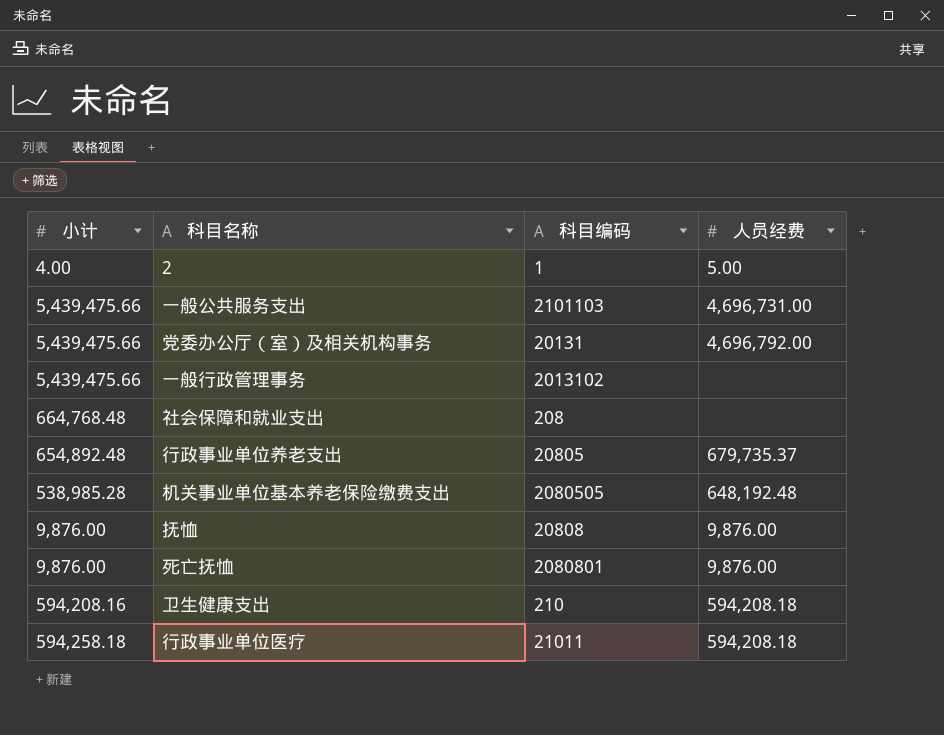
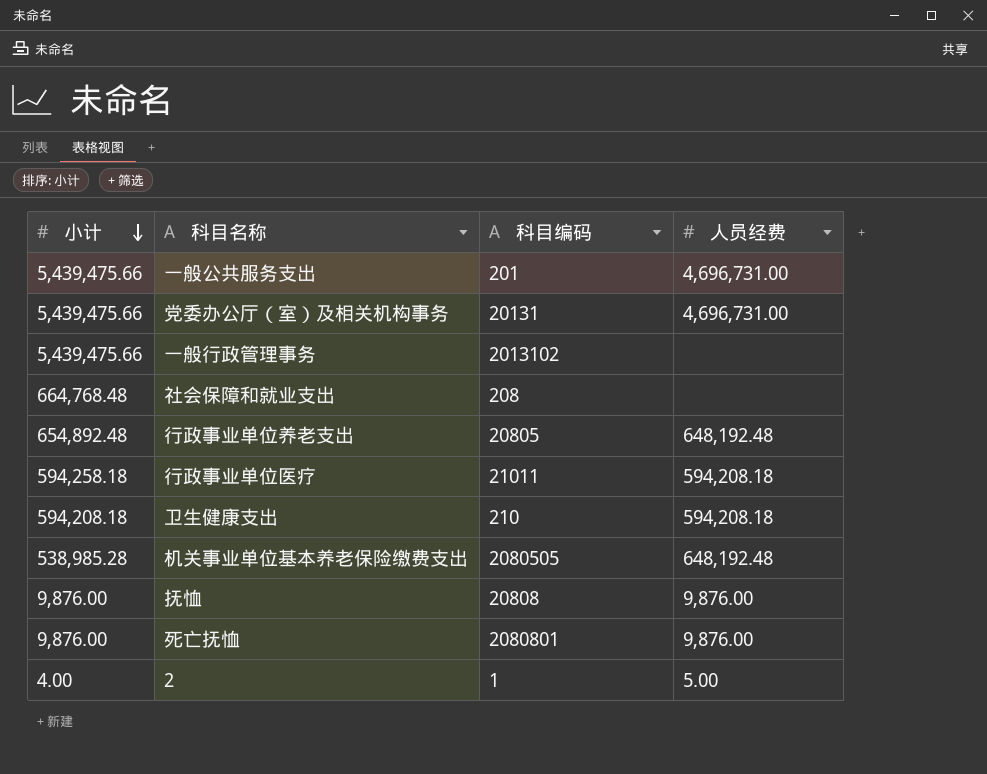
row order: none -> 小计 descending
一般公共服务支出 | 科目编码: 2101103 -> 201
党委办公厅（室）及相关机构事务 | 人员经费: 4,696,792.00 -> 4,696,731.00
行政事业单位养老支出 | 人员经费: 679,735.37 -> 648,192.48
卫生健康支出 | 小计: 594,208.16 -> 594,208.18

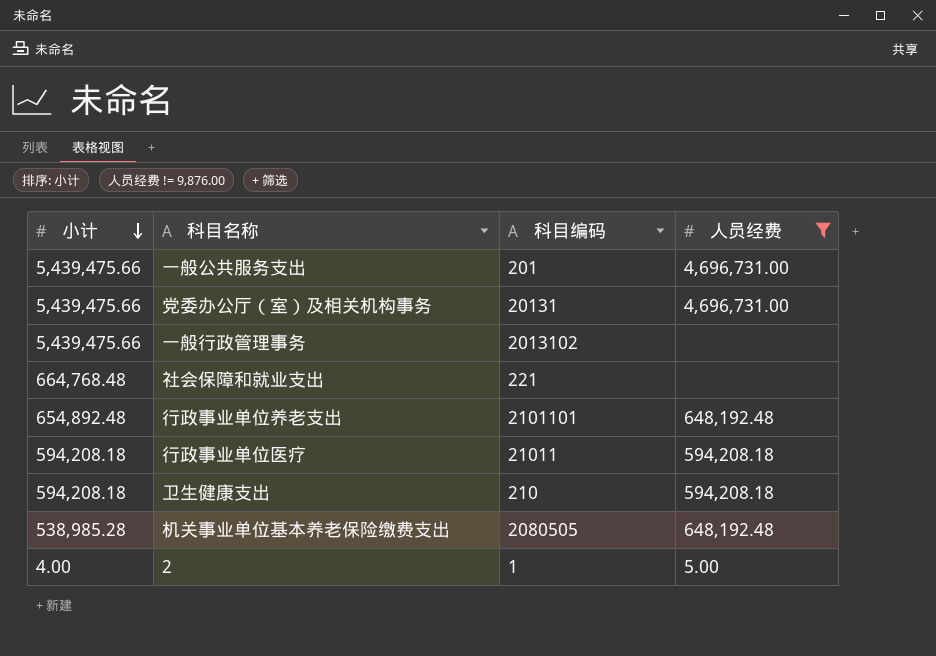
filter: none -> 人员经费 != 9,876.00
社会保障和就业支出 | 科目编码: 208 -> 221
行政事业单位养老支出 | 科目编码: 20805 -> 2101101
行政事业单位医疗 | 小计: 594,258.18 -> 594,208.18

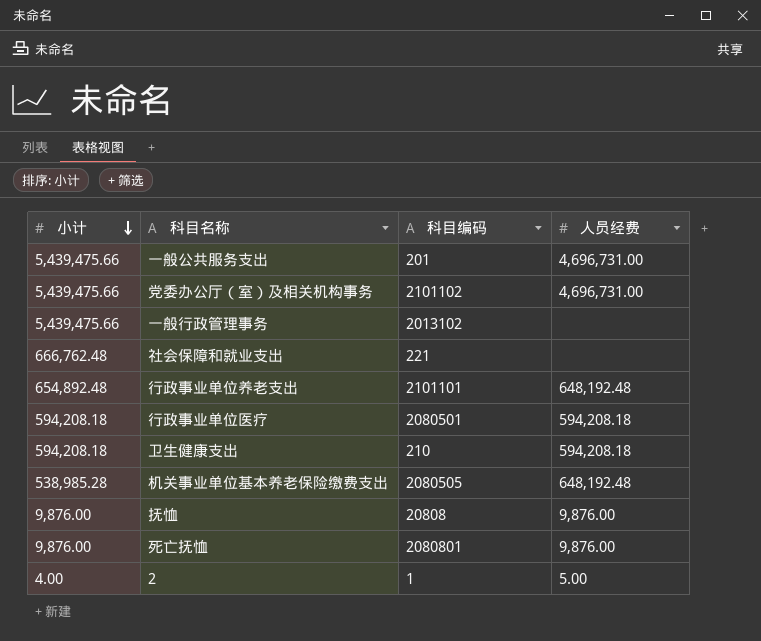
filter: 人员经费 != 9,876.00 -> none
党委办公厅（室）及相关机构事务 | 科目编码: 20131 -> 2101102
社会保障和就业支出 | 小计: 664,768.48 -> 666,762.48
行政事业单位医疗 | 科目编码: 21011 -> 2080501

